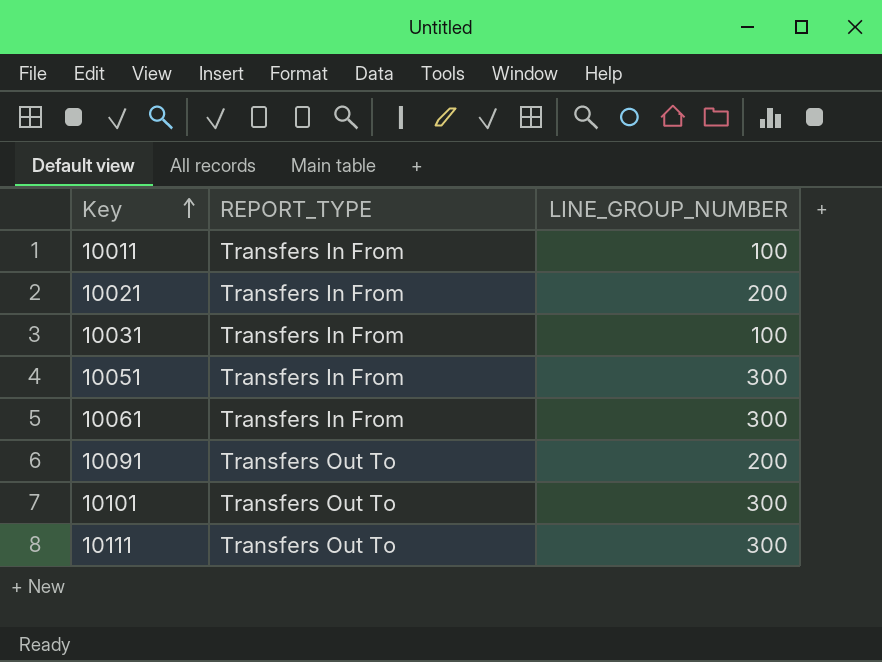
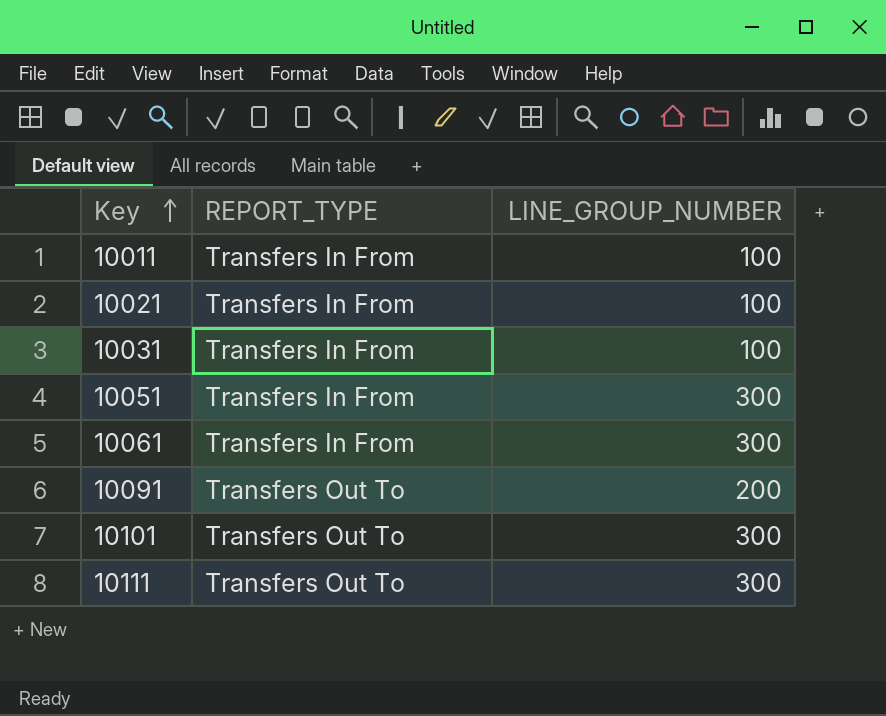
10021 | LINE_GROUP_NUMBER: 200 -> 100

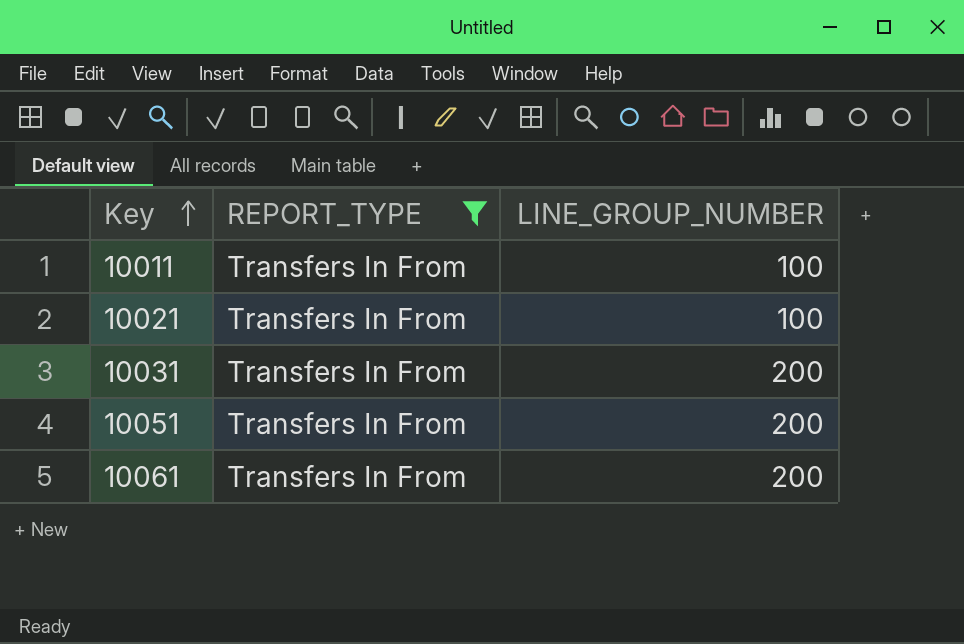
filter: none -> REPORT_TYPE = Transfers In From
10031 | LINE_GROUP_NUMBER: 100 -> 200
10051 | LINE_GROUP_NUMBER: 300 -> 200
10061 | LINE_GROUP_NUMBER: 300 -> 200

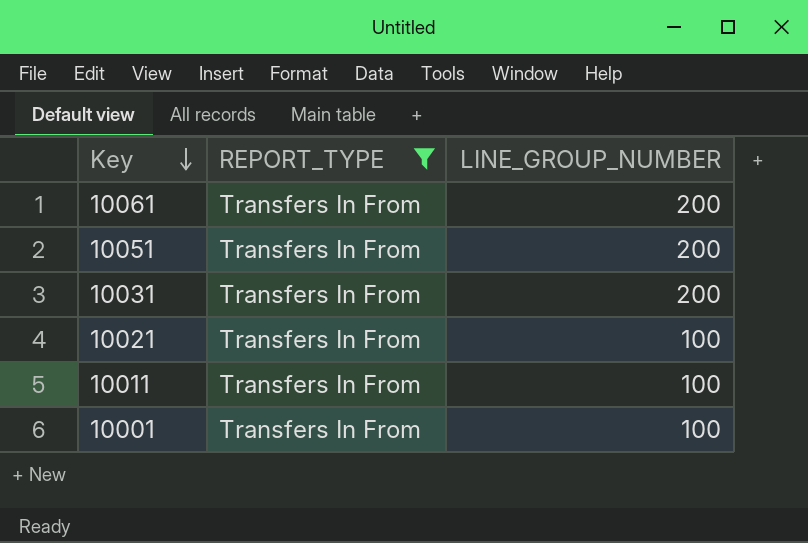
row order: Key ascending -> Key descending
row 10001: none -> Transfers In From | 100

